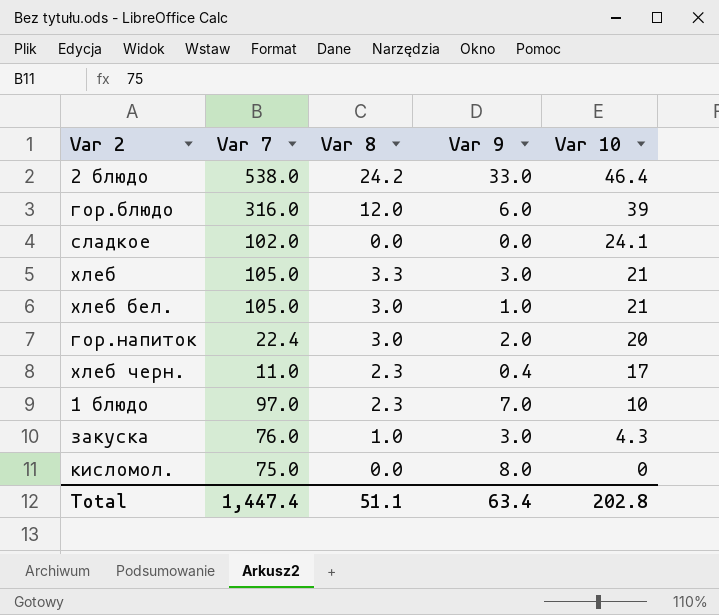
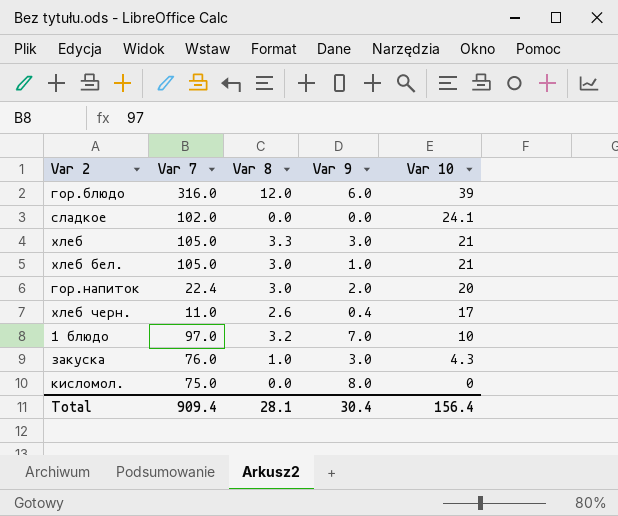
row 2 блюдо: 538.0 | 24.2 | 33.0 | 46.4 -> none
хлеб черн. | Var 8: 2.3 -> 2.6
1 блюдо | Var 8: 2.3 -> 3.2
Total | Var 7: 1,447.4 -> 909.4
Total | Var 8: 51.1 -> 28.1
Total | Var 9: 63.4 -> 30.4
Total | Var 10: 202.8 -> 156.4

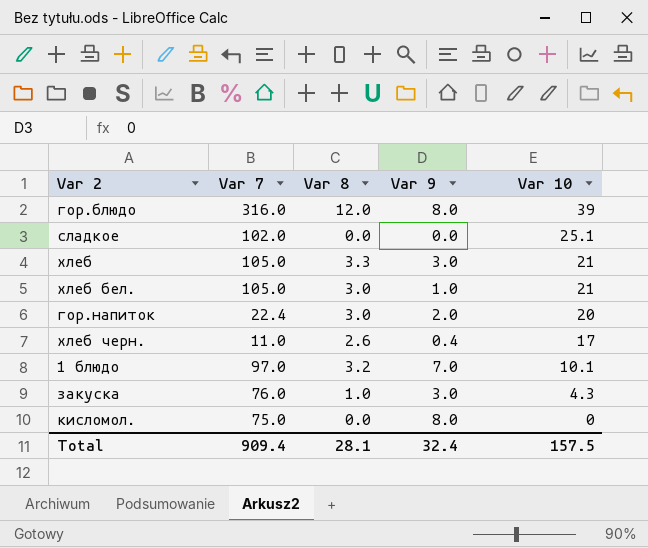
гор.блюдо | Var 9: 6.0 -> 8.0
сладкое | Var 10: 24.1 -> 25.1
1 блюдо | Var 10: 10 -> 10.1
Total | Var 9: 30.4 -> 32.4
Total | Var 10: 156.4 -> 157.5

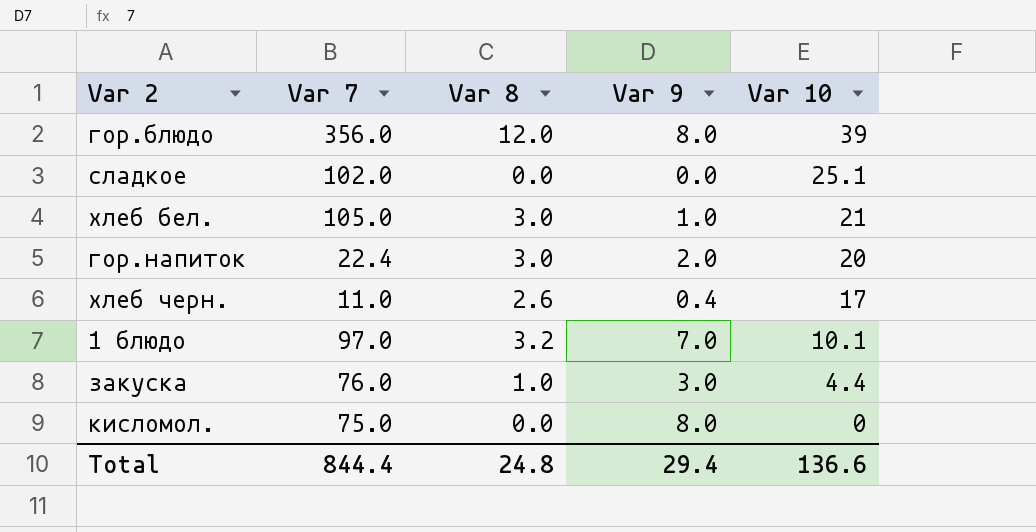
row хлеб: 105.0 | 3.3 | 3.0 | 21 -> none
гор.блюдо | Var 7: 316.0 -> 356.0
закуска | Var 10: 4.3 -> 4.4
Total | Var 7: 909.4 -> 844.4
Total | Var 8: 28.1 -> 24.8
Total | Var 9: 32.4 -> 29.4
Total | Var 10: 157.5 -> 136.6

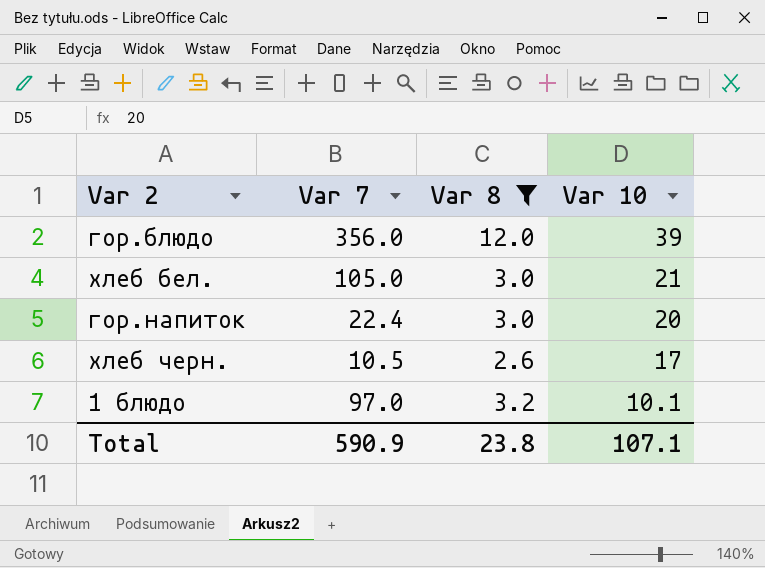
filter: none -> Var 8 >= 2.6
column Var 9 | position: 4 -> none
хлеб черн. | Var 7: 11.0 -> 10.5
Total | Var 7: 844.4 -> 590.9
Total | Var 8: 24.8 -> 23.8
Total | Var 10: 136.6 -> 107.1

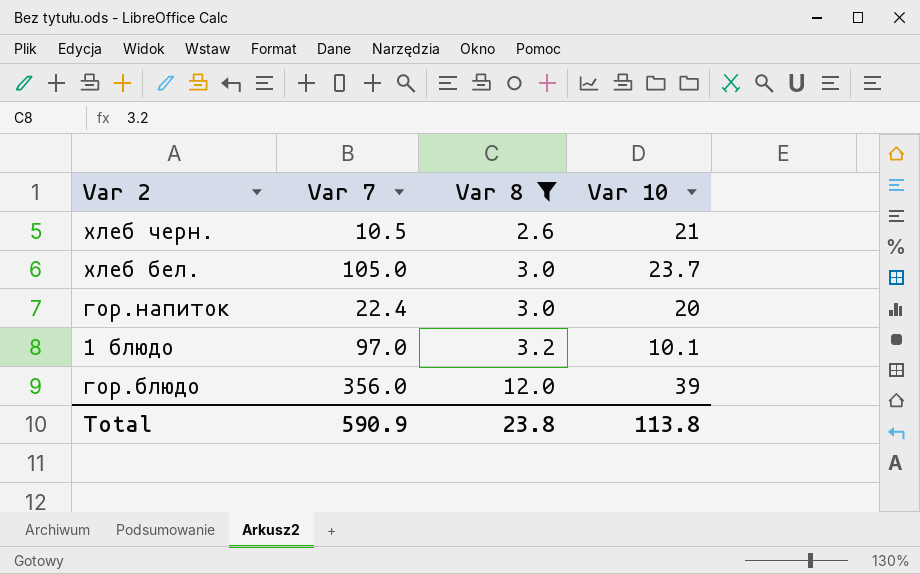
row order: Var 10 descending -> Var 8 ascending
хлеб черн. | Var 10: 17 -> 21
хлеб бел. | Var 10: 21 -> 23.7
Total | Var 10: 107.1 -> 113.8

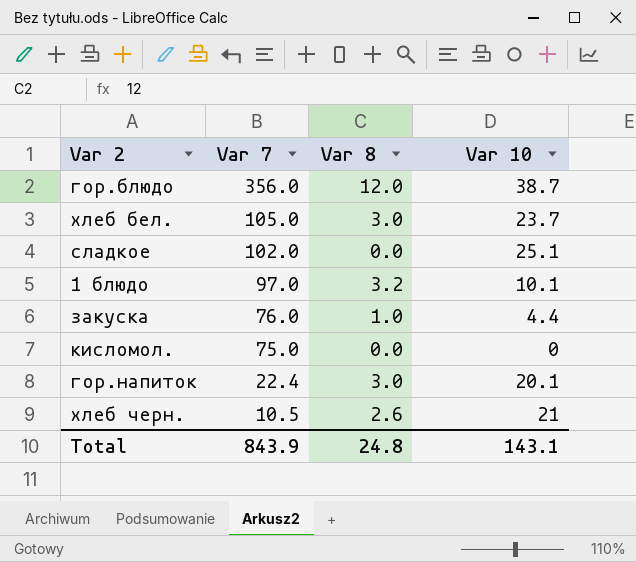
filter: Var 8 >= 2.6 -> none
row order: Var 8 ascending -> Var 7 descending
гор.блюдо | Var 10: 39 -> 38.7
гор.напиток | Var 10: 20 -> 20.1
Total | Var 7: 590.9 -> 843.9
Total | Var 8: 23.8 -> 24.8
Total | Var 10: 113.8 -> 143.1

